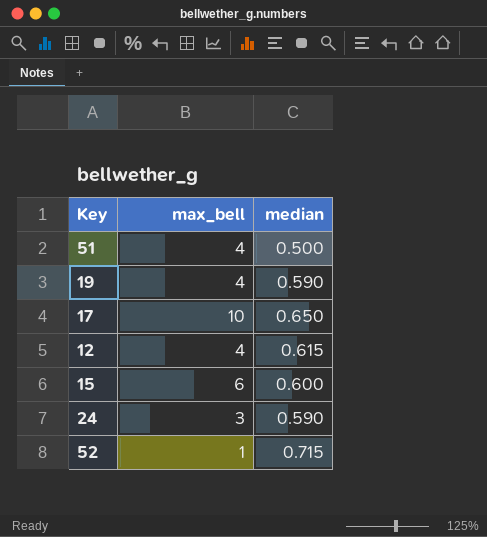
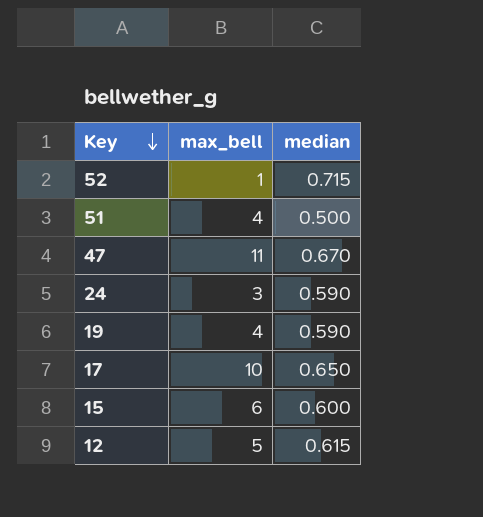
row order: none -> Key descending
row 47: none -> 11 | 0.670
12 | max_bell: 4 -> 5

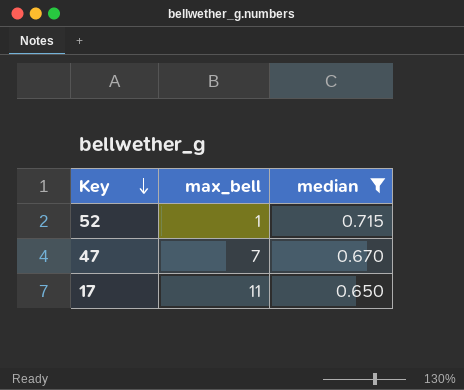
filter: none -> median >= 0.650
47 | max_bell: 11 -> 7
17 | max_bell: 10 -> 11

